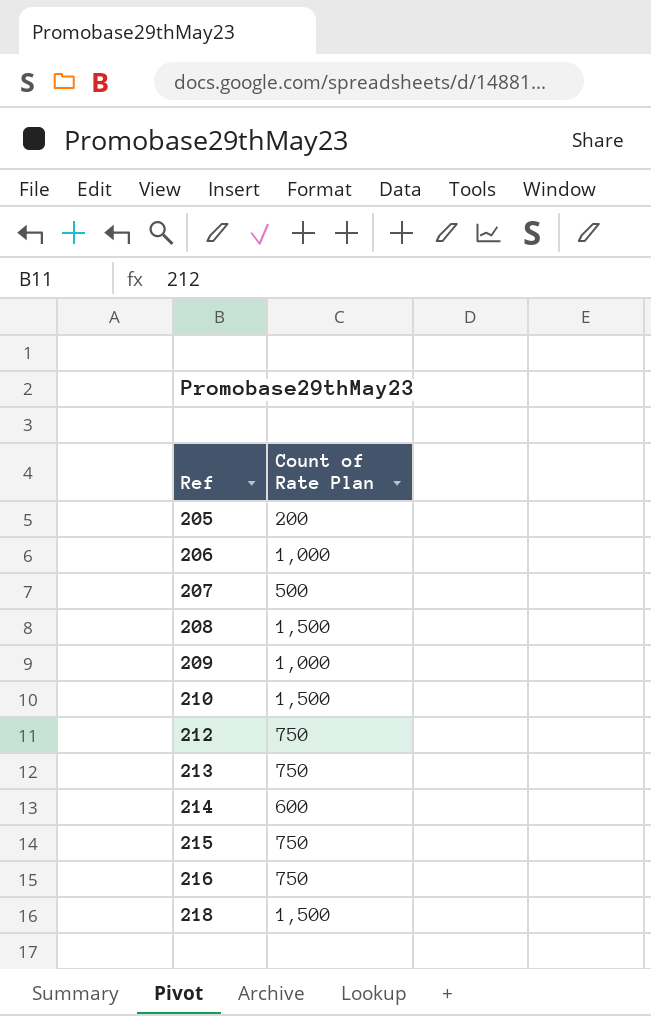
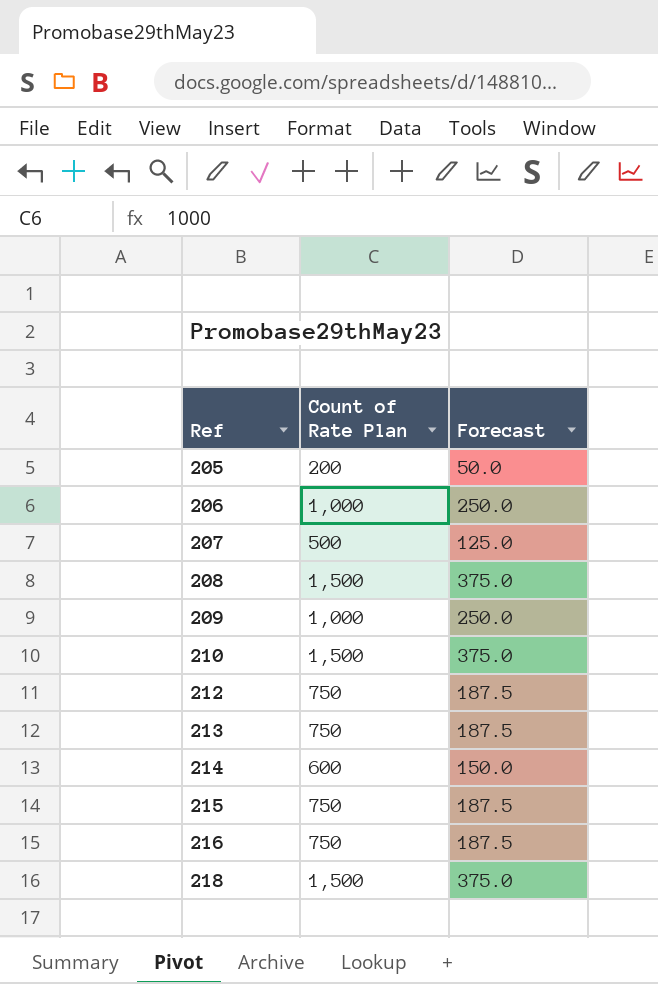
column Forecast | formula: none -> [Count of Rate Plan] * 0.25

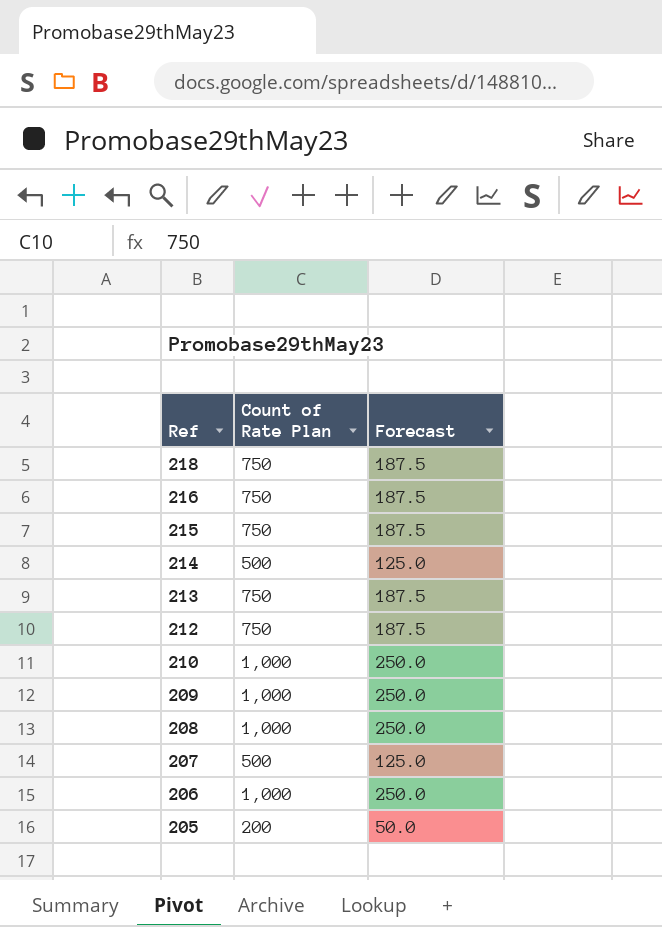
row order: Ref ascending -> Ref descending
218 | Count of Rate Plan: 1,500 -> 750
218 | Forecast: 375.0 -> 187.5
214 | Count of Rate Plan: 600 -> 500
214 | Forecast: 150.0 -> 125.0
210 | Count of Rate Plan: 1,500 -> 1,000
210 | Forecast: 375.0 -> 250.0
208 | Count of Rate Plan: 1,500 -> 1,000
208 | Forecast: 375.0 -> 250.0

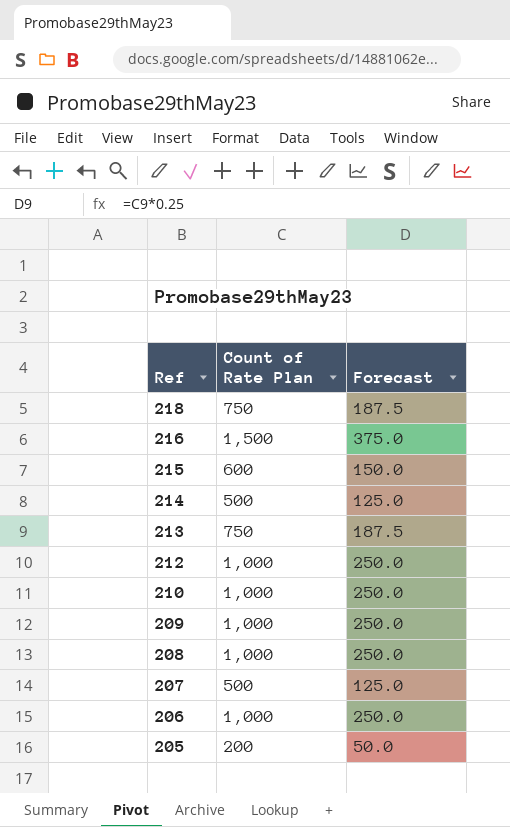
216 | Count of Rate Plan: 750 -> 1,500
216 | Forecast: 187.5 -> 375.0
215 | Count of Rate Plan: 750 -> 600
215 | Forecast: 187.5 -> 150.0
212 | Count of Rate Plan: 750 -> 1,000
212 | Forecast: 187.5 -> 250.0

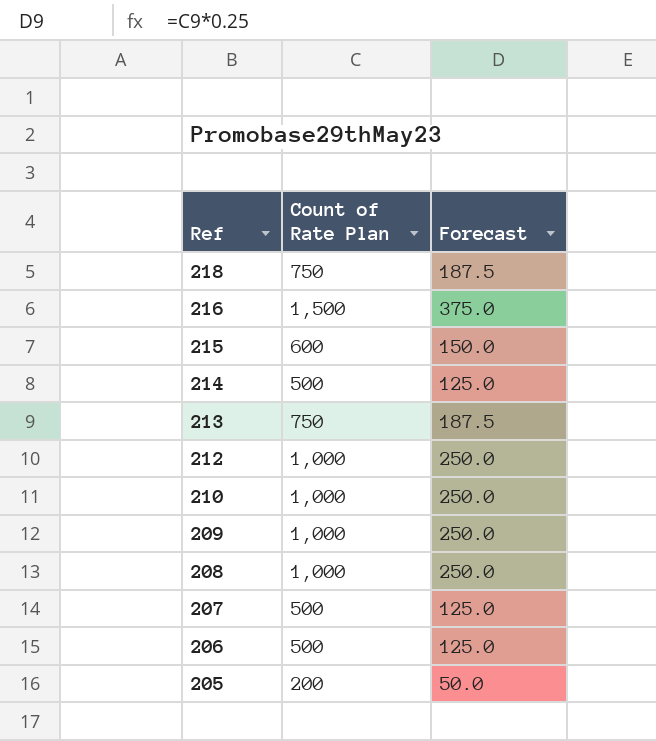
206 | Count of Rate Plan: 1,000 -> 500
206 | Forecast: 250.0 -> 125.0

